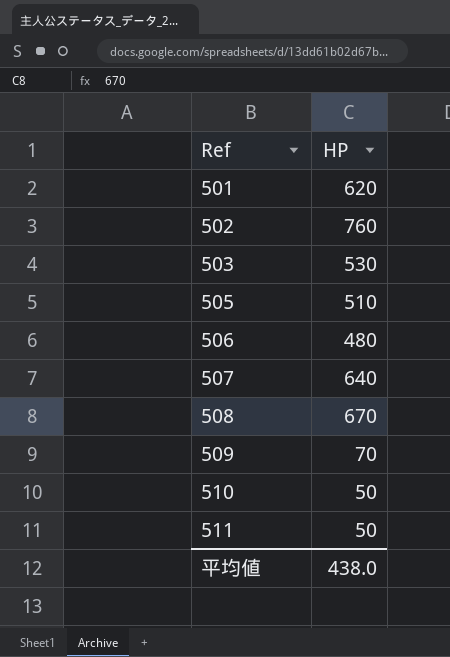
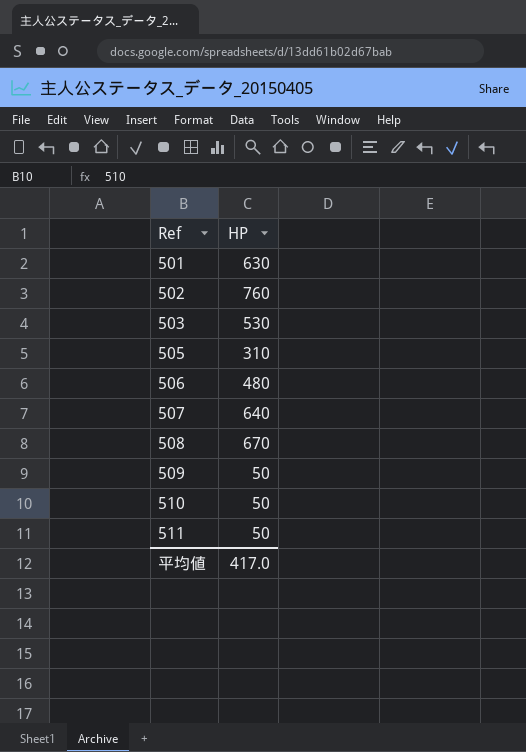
501 | HP: 620 -> 630
505 | HP: 510 -> 310
509 | HP: 70 -> 50
平均値 | HP: 438.0 -> 417.0

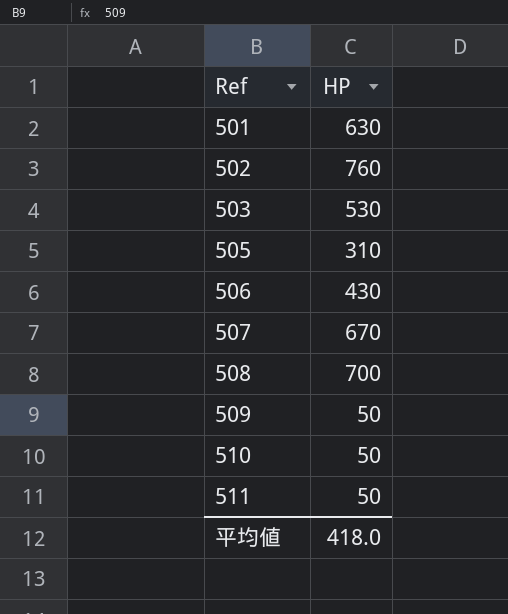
506 | HP: 480 -> 430
507 | HP: 640 -> 670
508 | HP: 670 -> 700
平均値 | HP: 417.0 -> 418.0

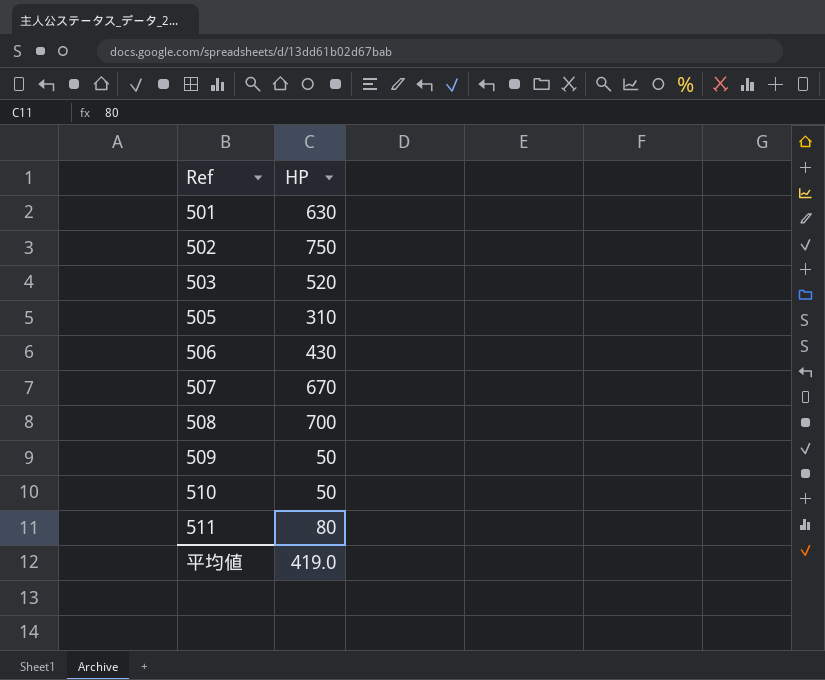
502 | HP: 760 -> 750
503 | HP: 530 -> 520
511 | HP: 50 -> 80
平均値 | HP: 418.0 -> 419.0

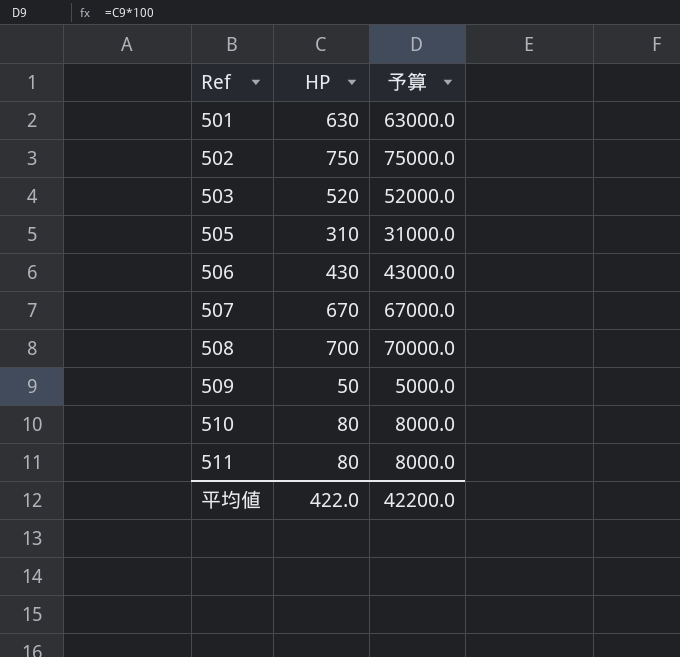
column 予算 | formula: none -> [HP] * 100
510 | HP: 50 -> 80
平均値 | HP: 419.0 -> 422.0

